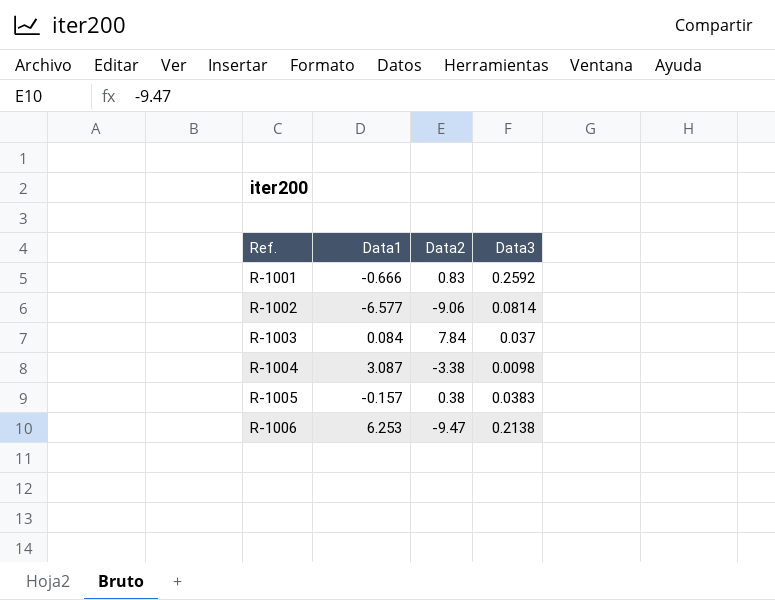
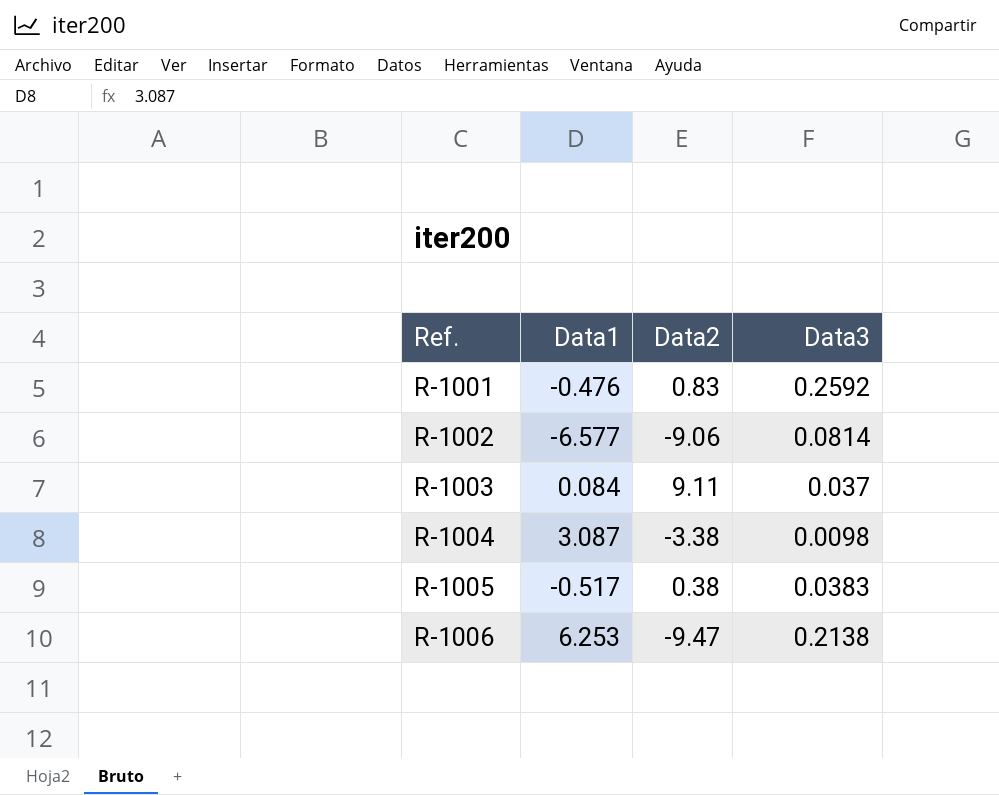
R-1001 | Data1: -0.666 -> -0.476
R-1003 | Data2: 7.84 -> 9.11
R-1005 | Data1: -0.157 -> -0.517

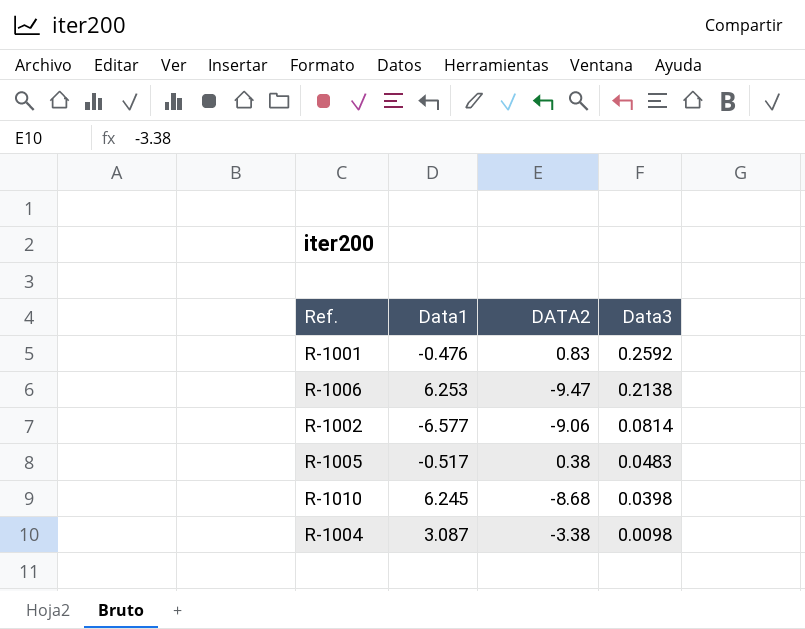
row order: Ref. ascending -> Data3 descending
column name: Data2 -> DATA2
row R-1003: 0.084 | 9.11 | 0.037 -> none
R-1005 | Data3: 0.0383 -> 0.0483
row R-1010: none -> 6.245 | -8.68 | 0.0398

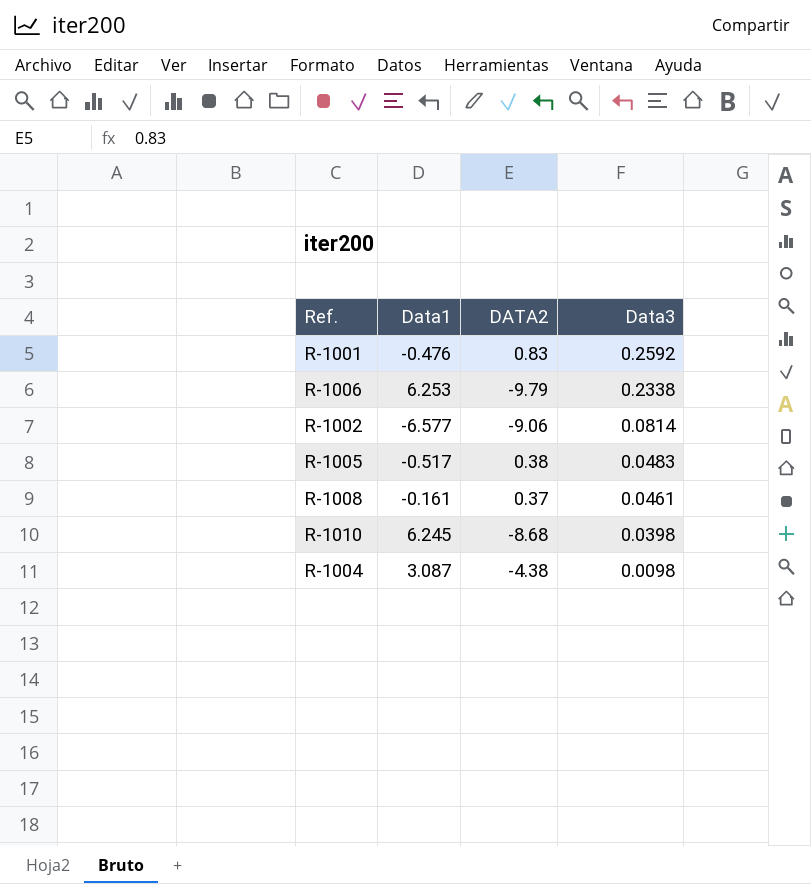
R-1006 | DATA2: -9.47 -> -9.79
R-1006 | Data3: 0.2138 -> 0.2338
row R-1008: none -> -0.161 | 0.37 | 0.0461
R-1004 | DATA2: -3.38 -> -4.38

